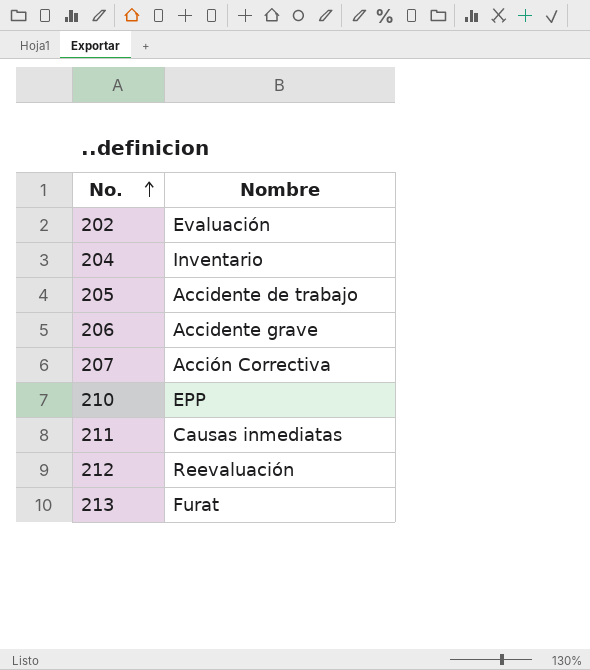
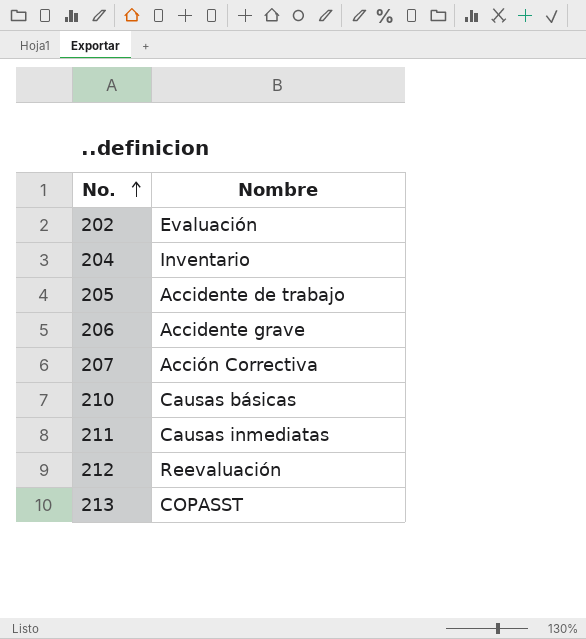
210 | Nombre: EPP -> Causas básicas
213 | Nombre: Furat -> COPASST

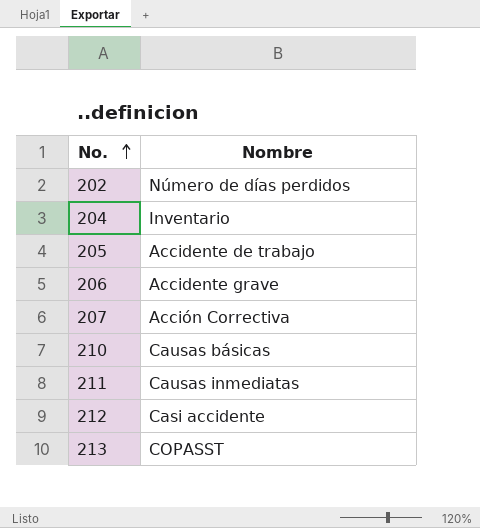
202 | Nombre: Evaluación -> Número de días perdidos
212 | Nombre: Reevaluación -> Casi accidente

